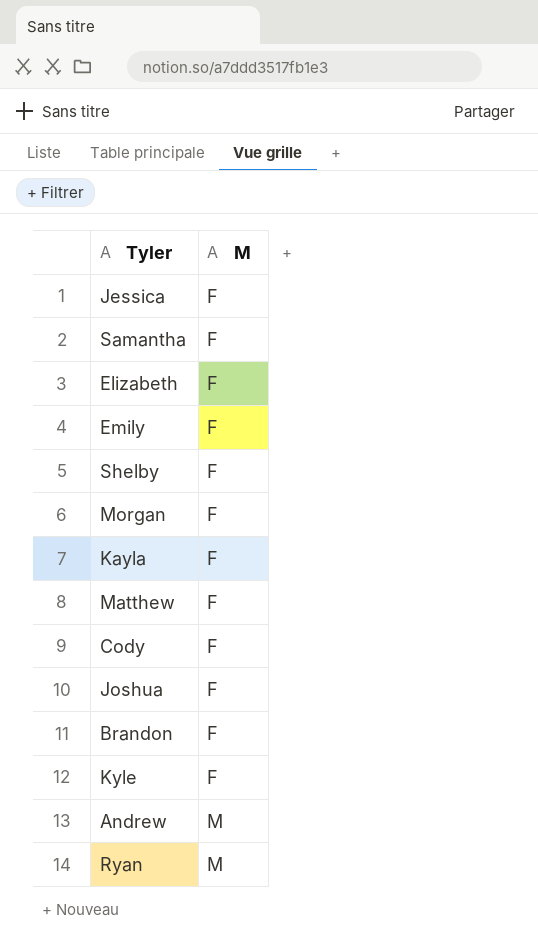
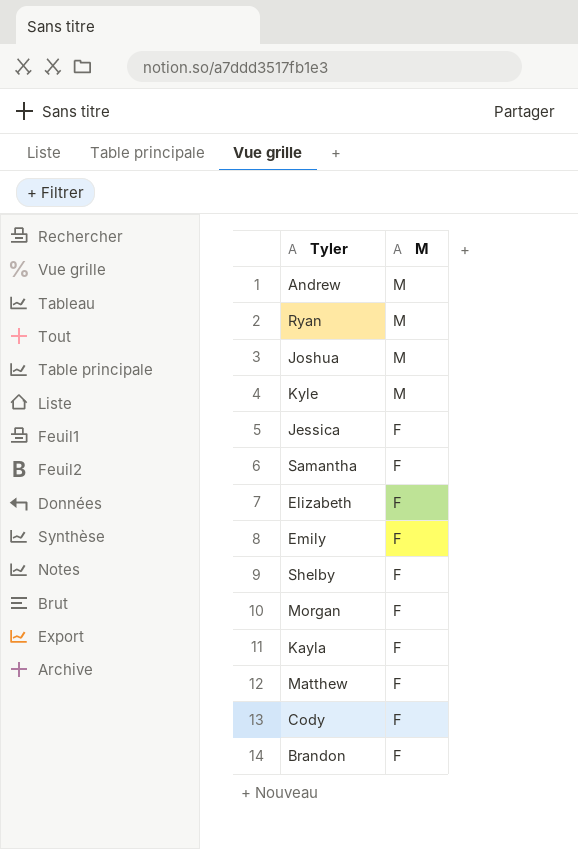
row order: M ascending -> M descending
Joshua | M: F -> M
Kyle | M: F -> M

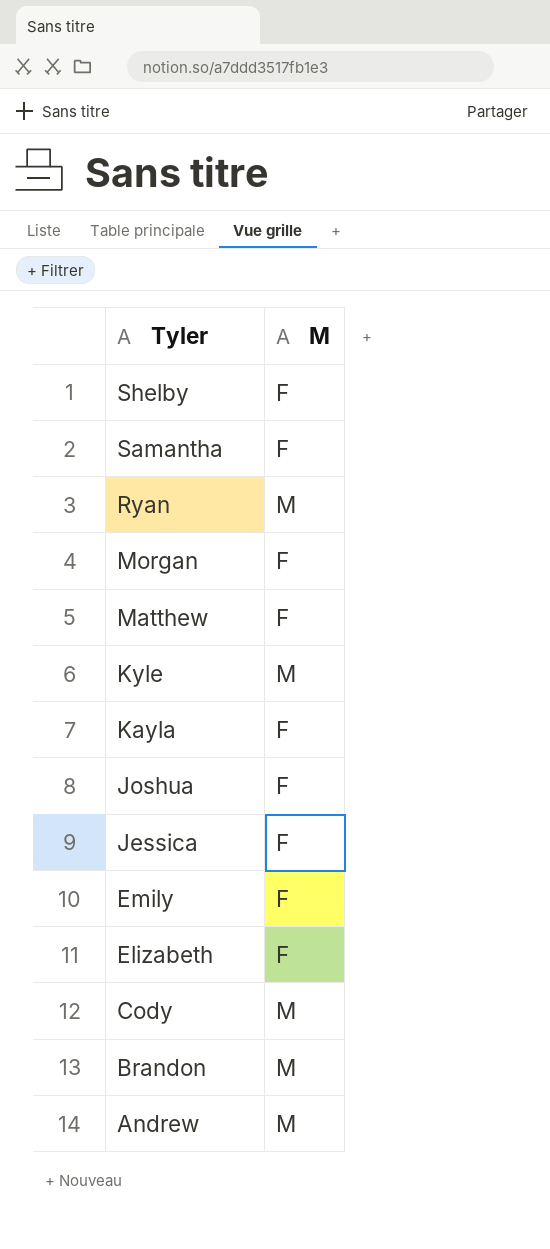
row order: M descending -> Tyler descending
Joshua | M: M -> F
Cody | M: F -> M
Brandon | M: F -> M

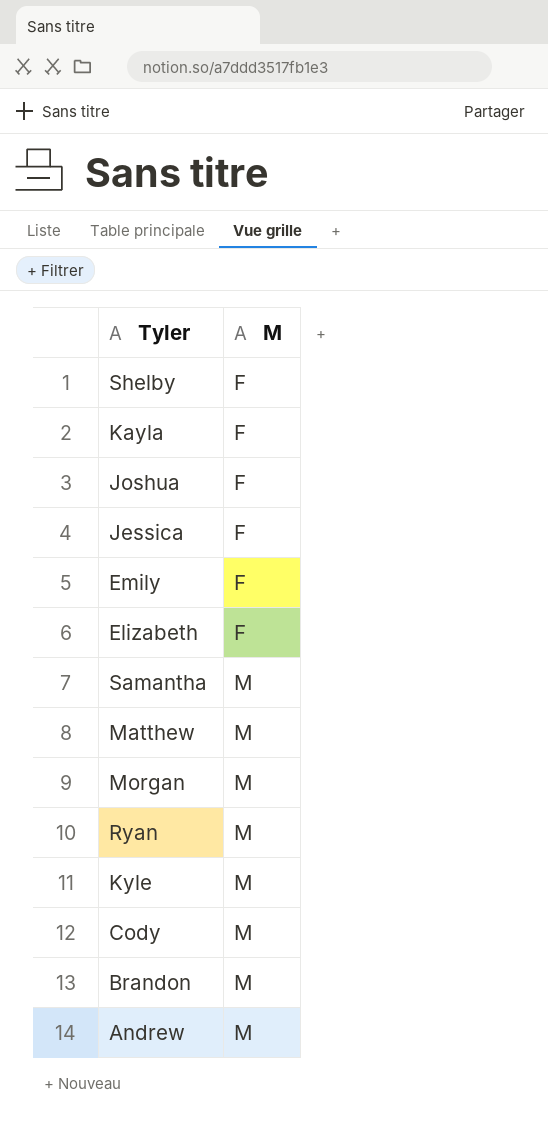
row order: Tyler descending -> M ascending
Samantha | M: F -> M
Matthew | M: F -> M
Morgan | M: F -> M

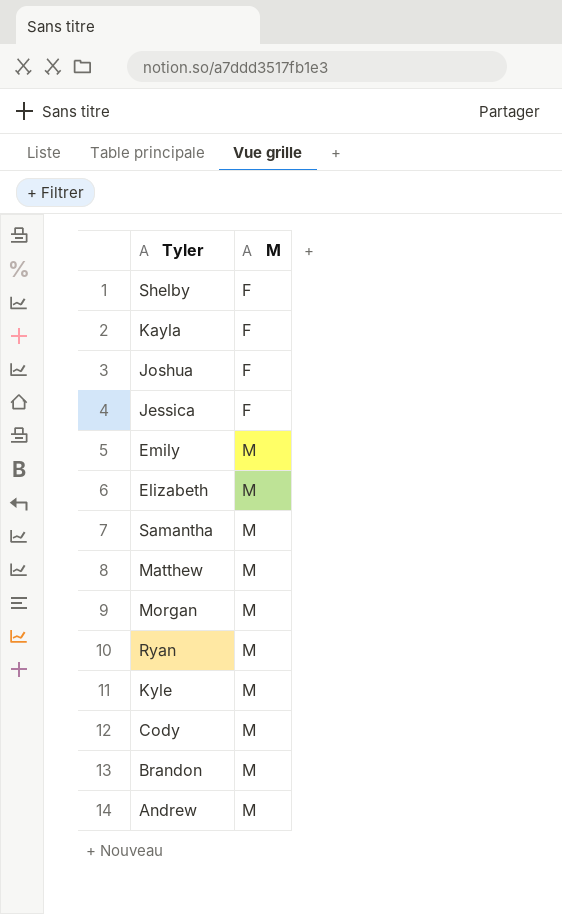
Emily | M: F -> M
Elizabeth | M: F -> M

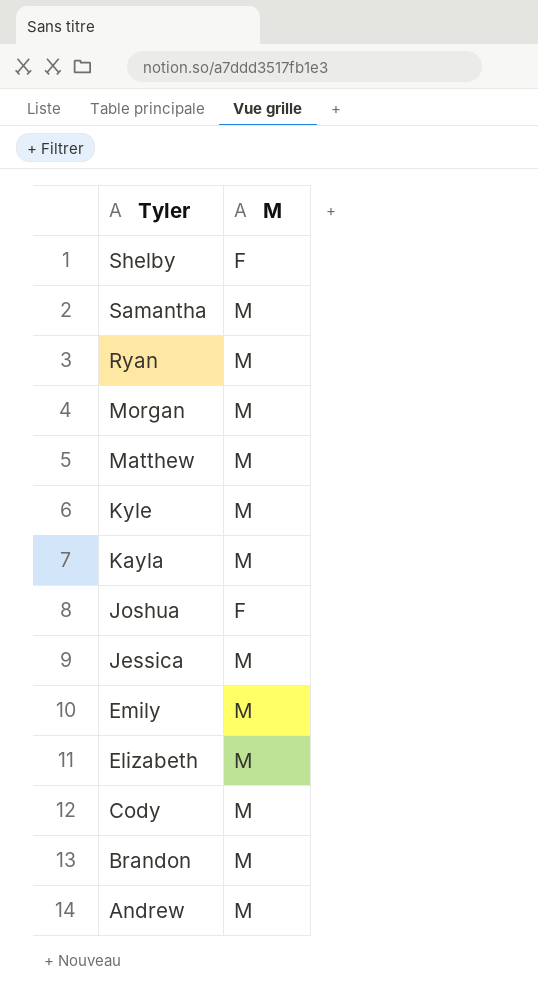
row order: M ascending -> Tyler descending
Kayla | M: F -> M
Jessica | M: F -> M

